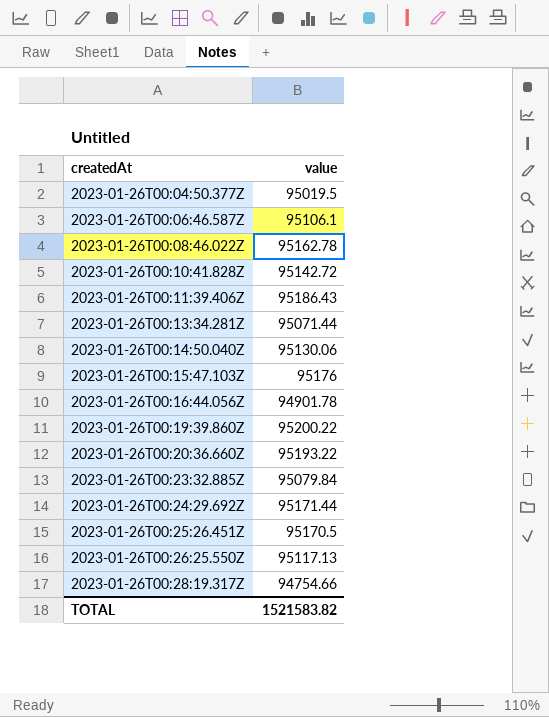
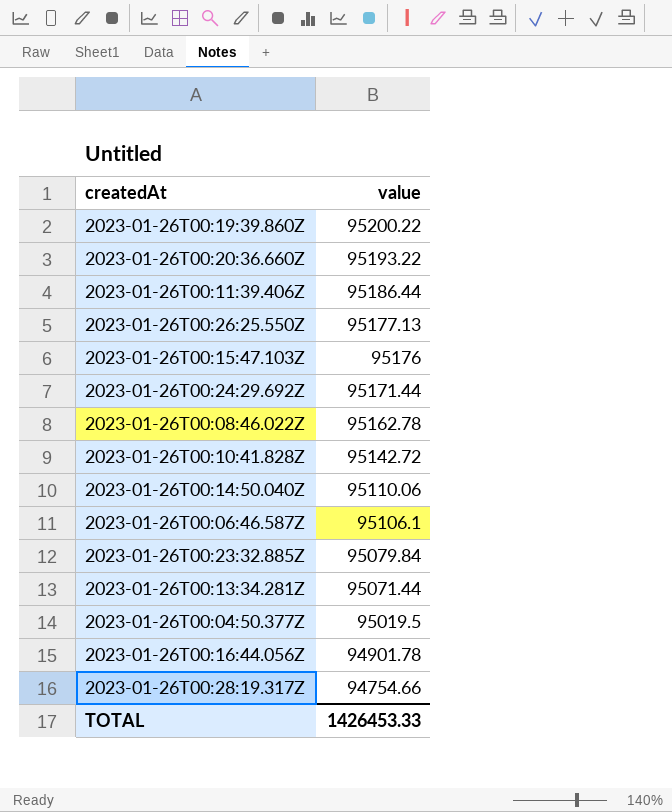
row order: createdAt ascending -> value descending
row 2023-01-26T00:25:26.451Z: 95170.5 -> none
2023-01-26T00:11:39.406Z | value: 95186.43 -> 95186.44
2023-01-26T00:26:25.550Z | value: 95117.13 -> 95177.13
2023-01-26T00:14:50.040Z | value: 95130.06 -> 95110.06
TOTAL | value: 1521583.82 -> 1426453.33

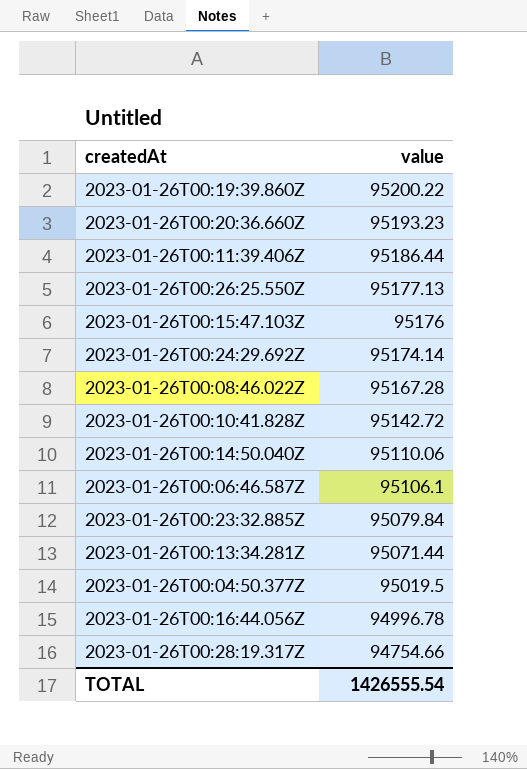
2023-01-26T00:20:36.660Z | value: 95193.22 -> 95193.23
2023-01-26T00:24:29.692Z | value: 95171.44 -> 95174.14
2023-01-26T00:08:46.022Z | value: 95162.78 -> 95167.28
2023-01-26T00:16:44.056Z | value: 94901.78 -> 94996.78
TOTAL | value: 1426453.33 -> 1426555.54

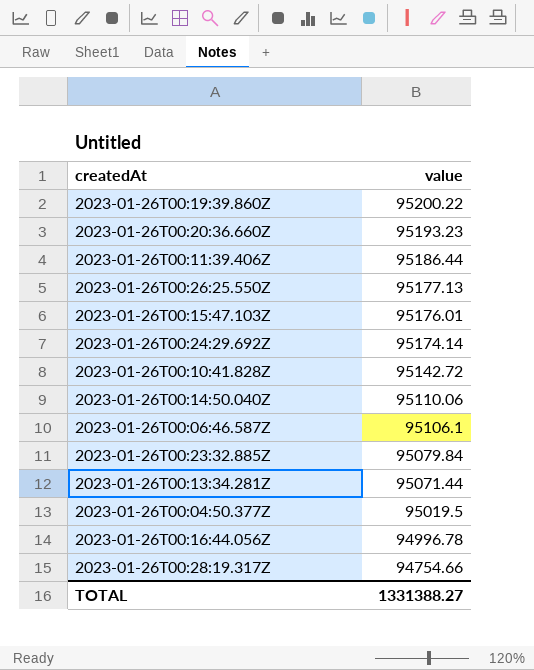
row 2023-01-26T00:08:46.022Z: 95167.28 -> none
2023-01-26T00:15:47.103Z | value: 95176 -> 95176.01
TOTAL | value: 1426555.54 -> 1331388.27

